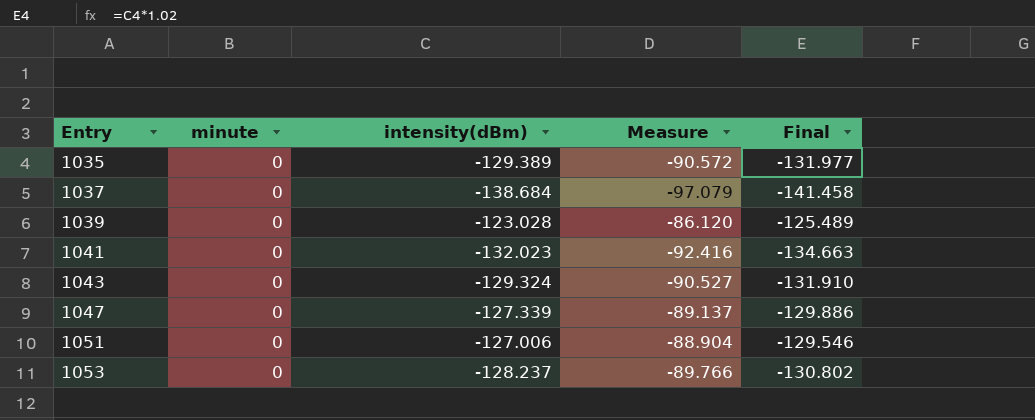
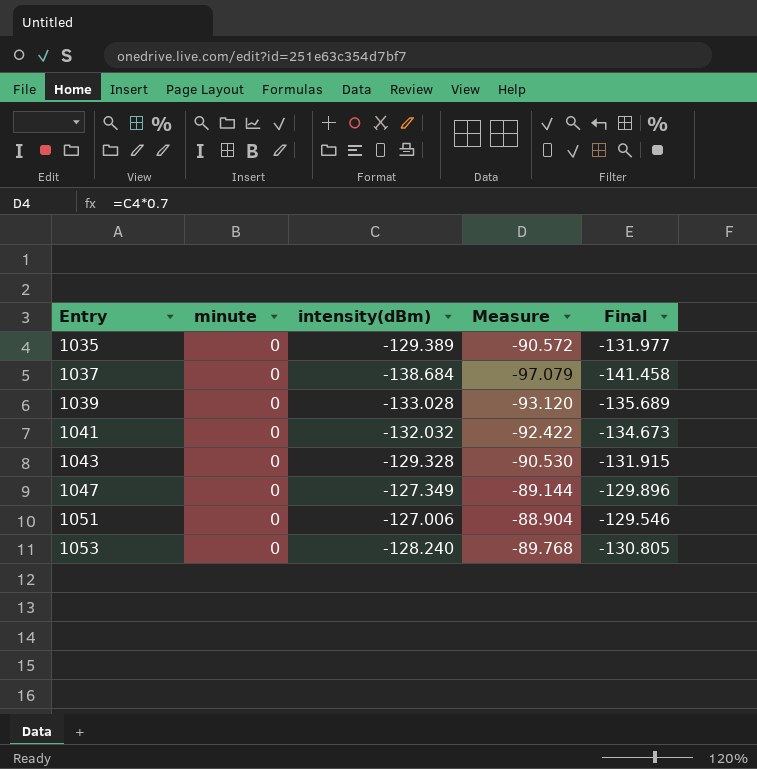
1039 | intensity(dBm): -123.028 -> -133.028
1039 | Measure: -86.120 -> -93.120
1039 | Final: -125.489 -> -135.689
1041 | intensity(dBm): -132.023 -> -132.032
1041 | Measure: -92.416 -> -92.422
1041 | Final: -134.663 -> -134.673
1043 | intensity(dBm): -129.324 -> -129.328
1043 | Measure: -90.527 -> -90.530
1043 | Final: -131.910 -> -131.915
1047 | intensity(dBm): -127.339 -> -127.349
1047 | Measure: -89.137 -> -89.144
1047 | Final: -129.886 -> -129.896
1053 | intensity(dBm): -128.237 -> -128.240
1053 | Measure: -89.766 -> -89.768
1053 | Final: -130.802 -> -130.805

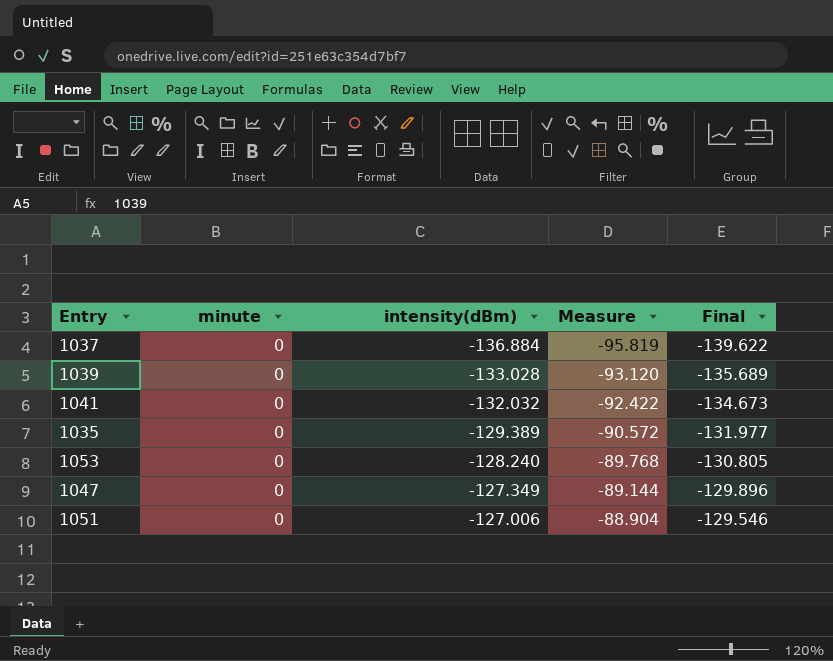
row order: Entry ascending -> intensity(dBm) ascending
row 1043: 0 | -129.328 | -90.530 | -131.915 -> none
1037 | intensity(dBm): -138.684 -> -136.884
1037 | Measure: -97.079 -> -95.819
1037 | Final: -141.458 -> -139.622

